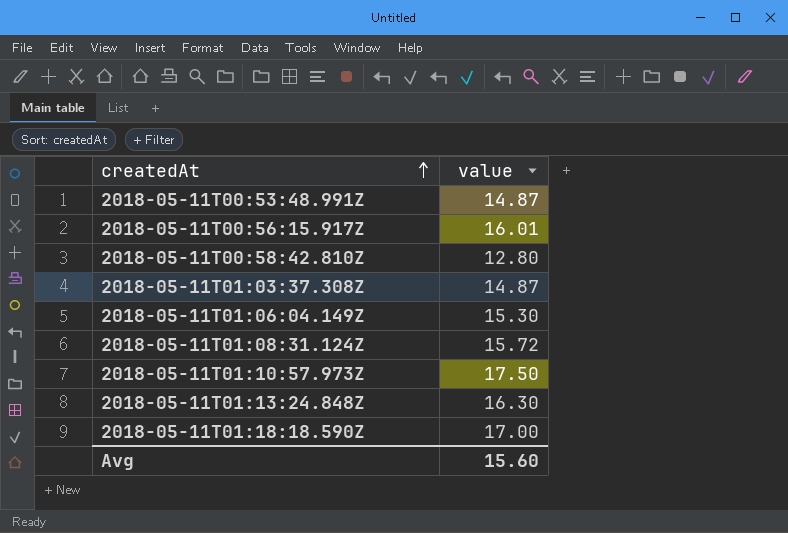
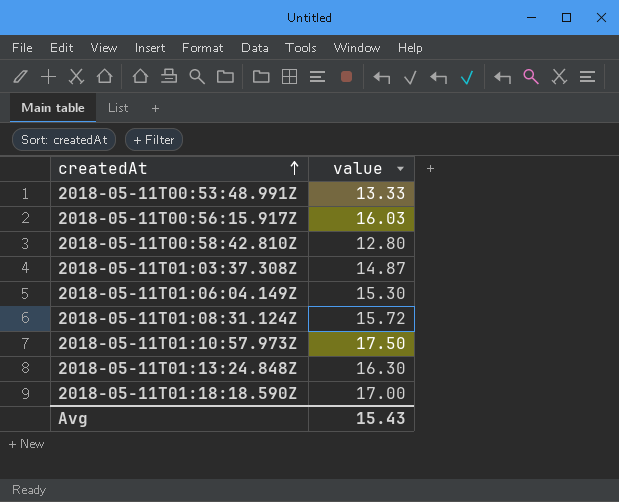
2018-05-11T00:53:48.991Z | value: 14.87 -> 13.33
2018-05-11T00:56:15.917Z | value: 16.01 -> 16.03
Avg | value: 15.60 -> 15.43

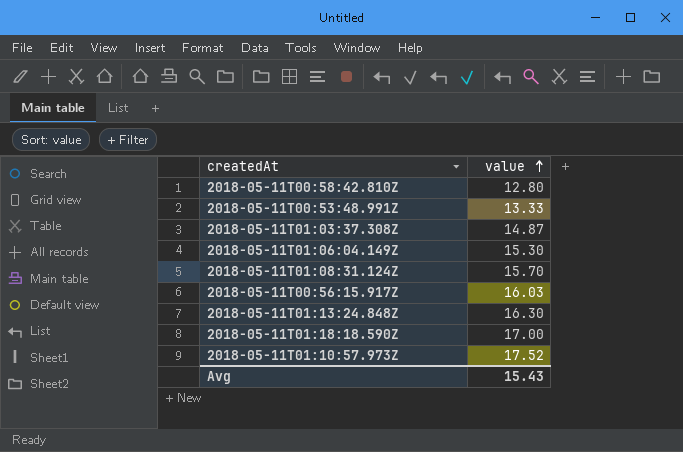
row order: createdAt ascending -> value ascending
2018-05-11T01:08:31.124Z | value: 15.72 -> 15.70
2018-05-11T01:10:57.973Z | value: 17.50 -> 17.52

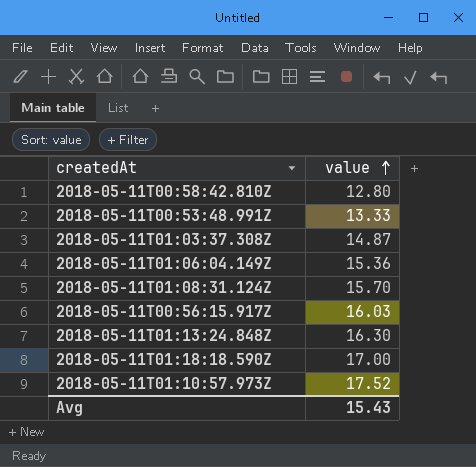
2018-05-11T01:06:04.149Z | value: 15.30 -> 15.36

